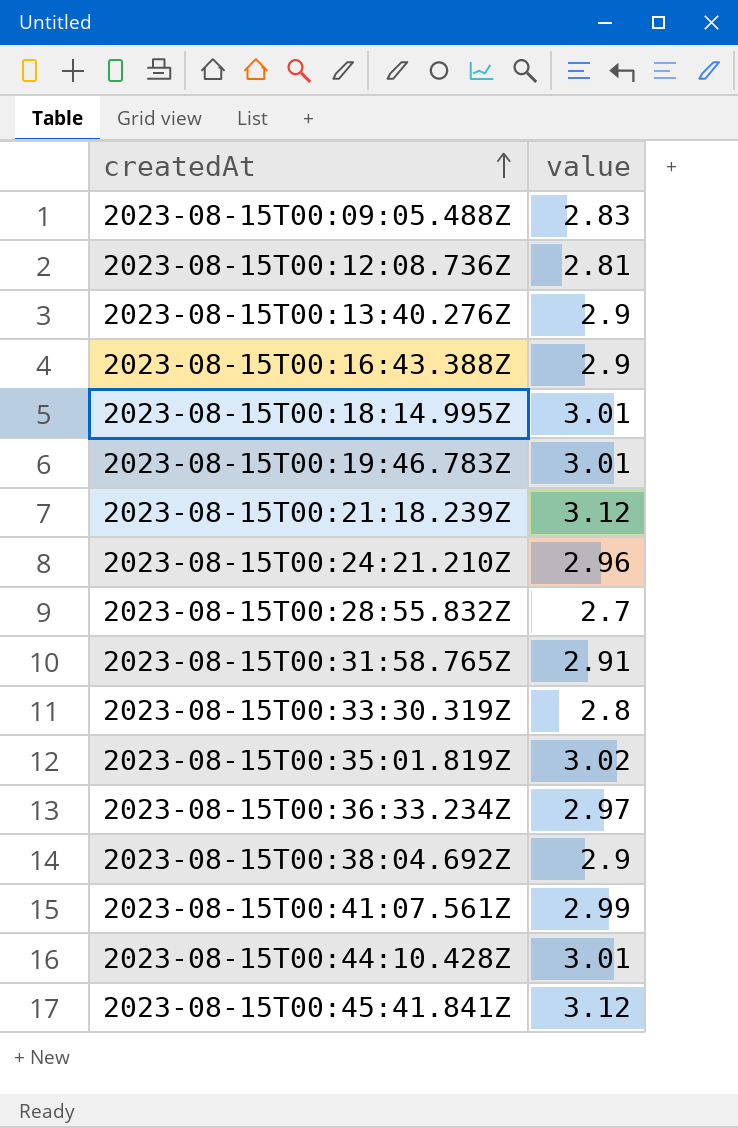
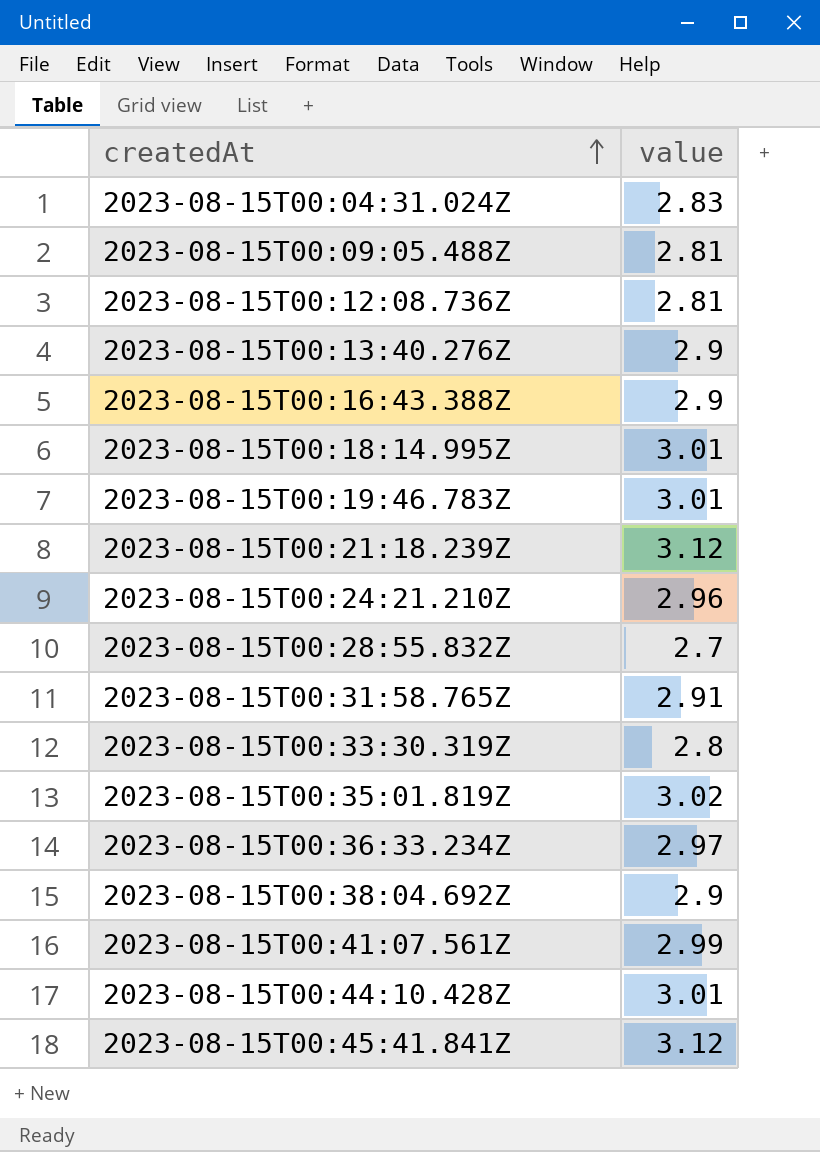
row 2023-08-15T00:04:31.024Z: none -> 2.83
2023-08-15T00:09:05.488Z | value: 2.83 -> 2.81

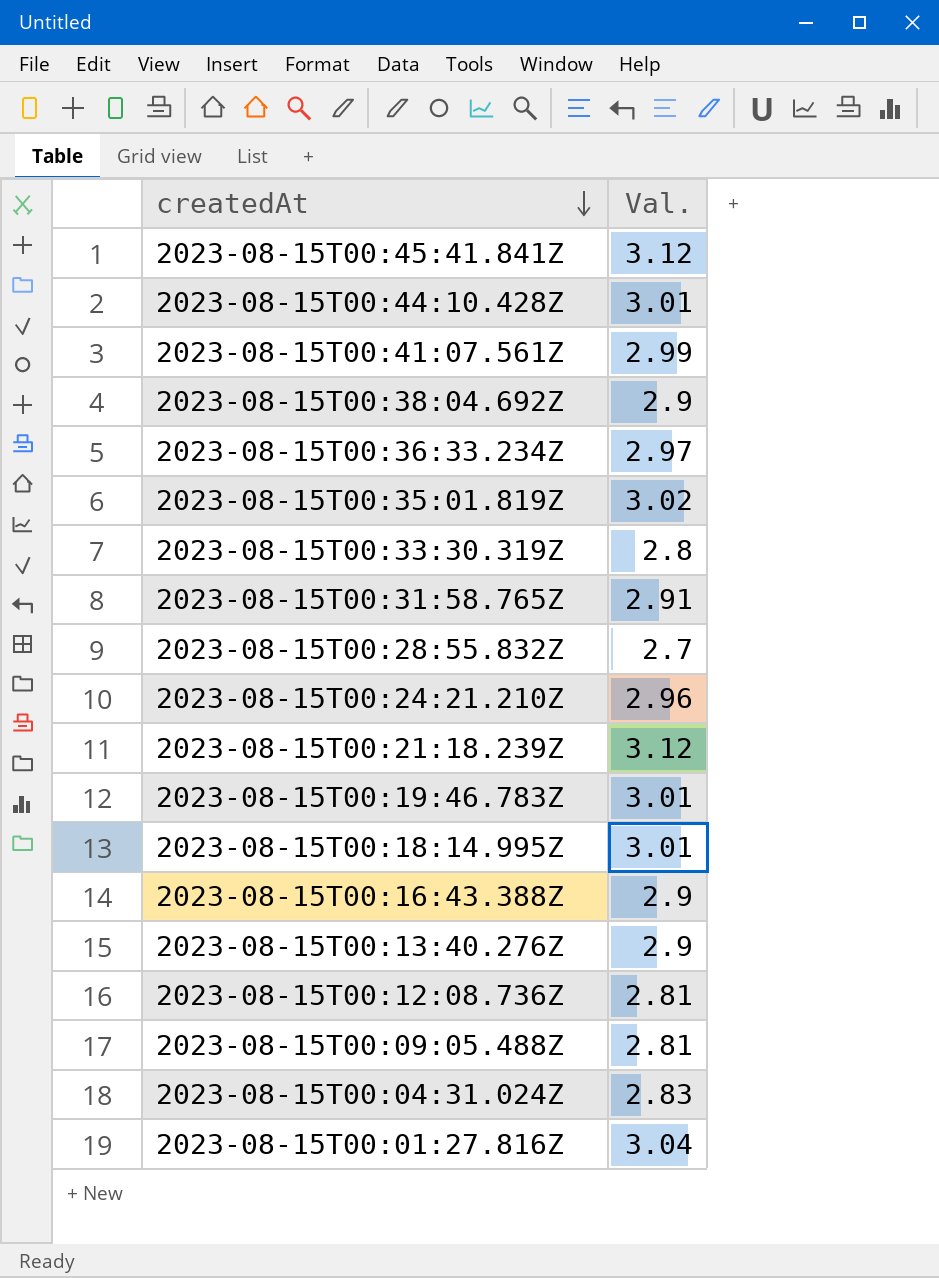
row order: createdAt ascending -> createdAt descending
column name: value -> Val.
row 2023-08-15T00:01:27.816Z: none -> 3.04

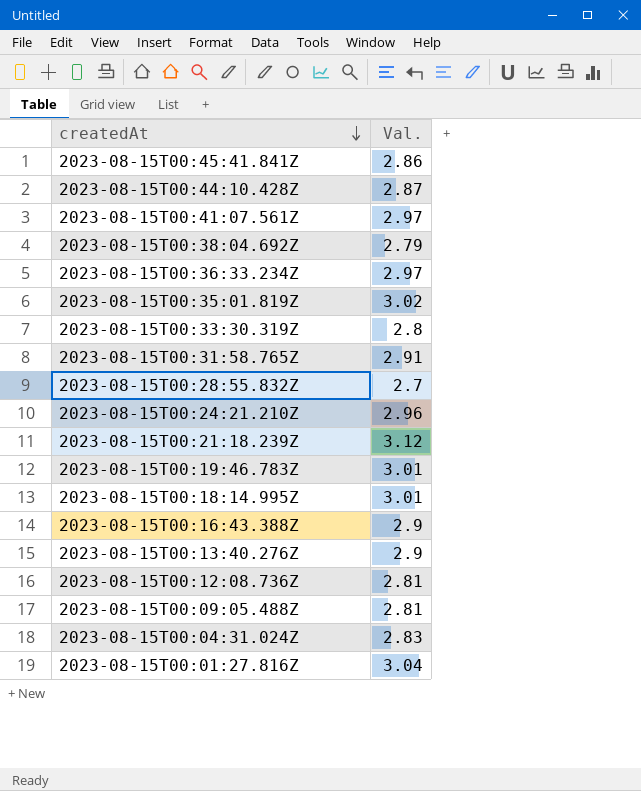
2023-08-15T00:45:41.841Z | Val.: 3.12 -> 2.86
2023-08-15T00:44:10.428Z | Val.: 3.01 -> 2.87
2023-08-15T00:41:07.561Z | Val.: 2.99 -> 2.97
2023-08-15T00:38:04.692Z | Val.: 2.9 -> 2.79

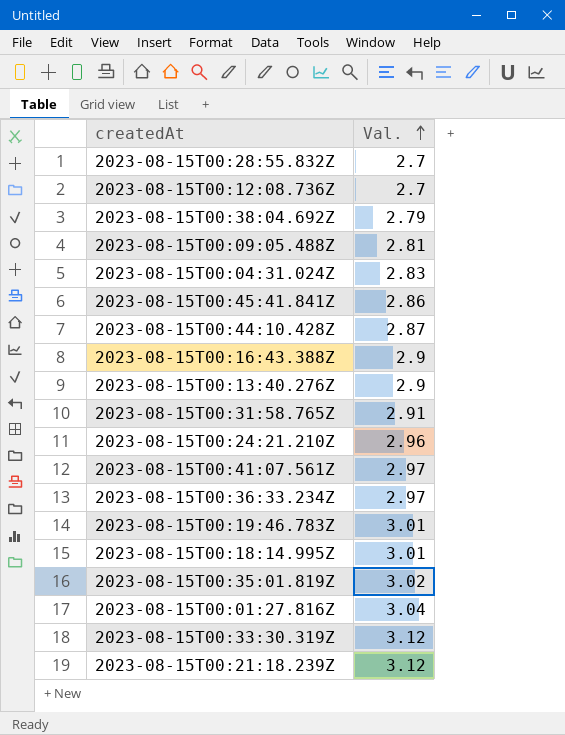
row order: createdAt descending -> Val. ascending
2023-08-15T00:12:08.736Z | Val.: 2.81 -> 2.7
2023-08-15T00:33:30.319Z | Val.: 2.8 -> 3.12

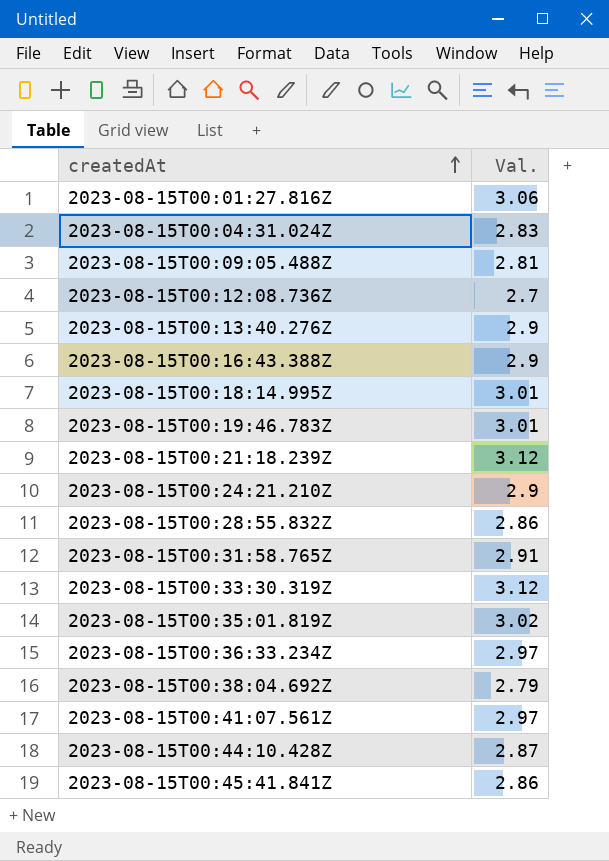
row order: Val. ascending -> createdAt ascending
2023-08-15T00:01:27.816Z | Val.: 3.04 -> 3.06
2023-08-15T00:24:21.210Z | Val.: 2.96 -> 2.9
2023-08-15T00:28:55.832Z | Val.: 2.7 -> 2.86

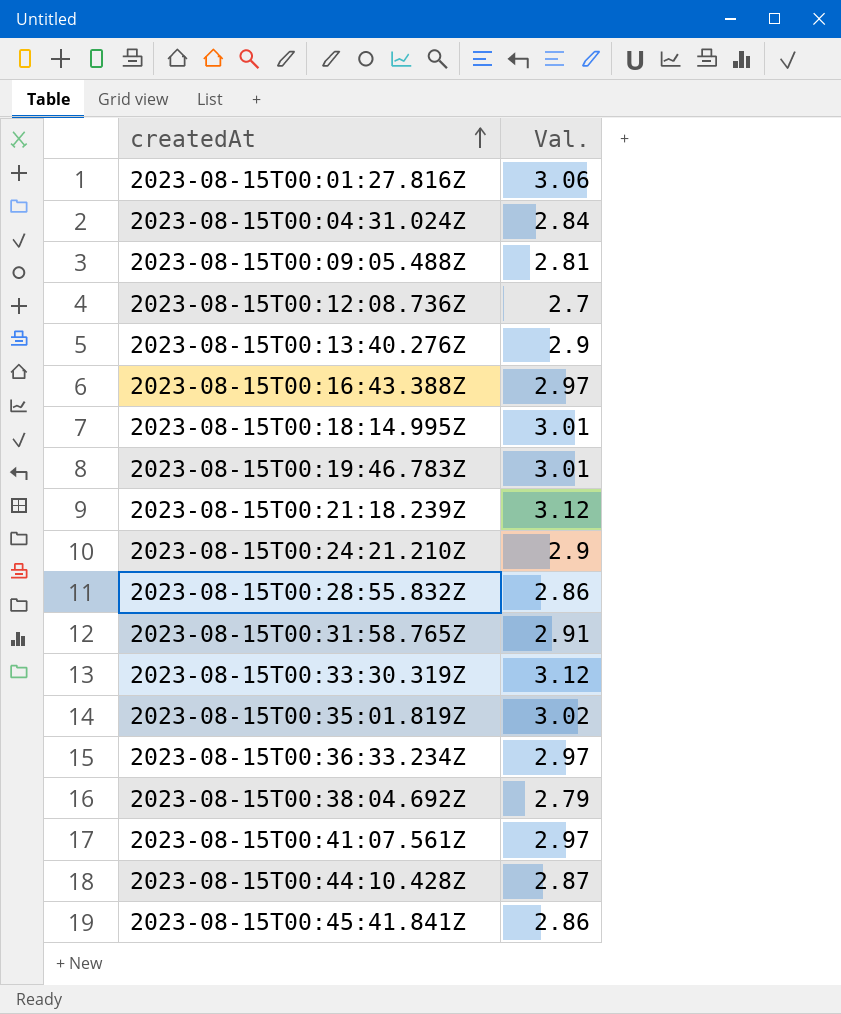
2023-08-15T00:04:31.024Z | Val.: 2.83 -> 2.84
2023-08-15T00:16:43.388Z | Val.: 2.9 -> 2.97

